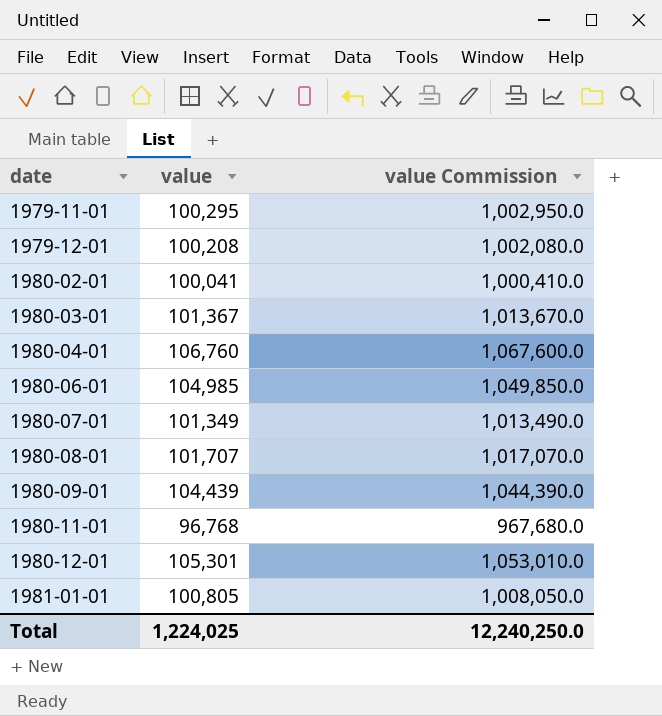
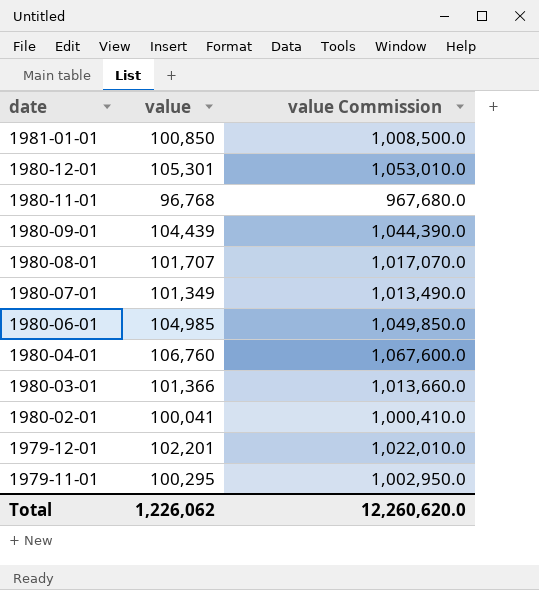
row order: date ascending -> date descending
1981-01-01 | value: 100,805 -> 100,850
1981-01-01 | value Commission: 1,008,050.0 -> 1,008,500.0
1980-03-01 | value: 101,367 -> 101,366
1980-03-01 | value Commission: 1,013,670.0 -> 1,013,660.0
1979-12-01 | value: 100,208 -> 102,201
1979-12-01 | value Commission: 1,002,080.0 -> 1,022,010.0
Total | value: 1,224,025 -> 1,226,062
Total | value Commission: 12,240,250.0 -> 12,260,620.0

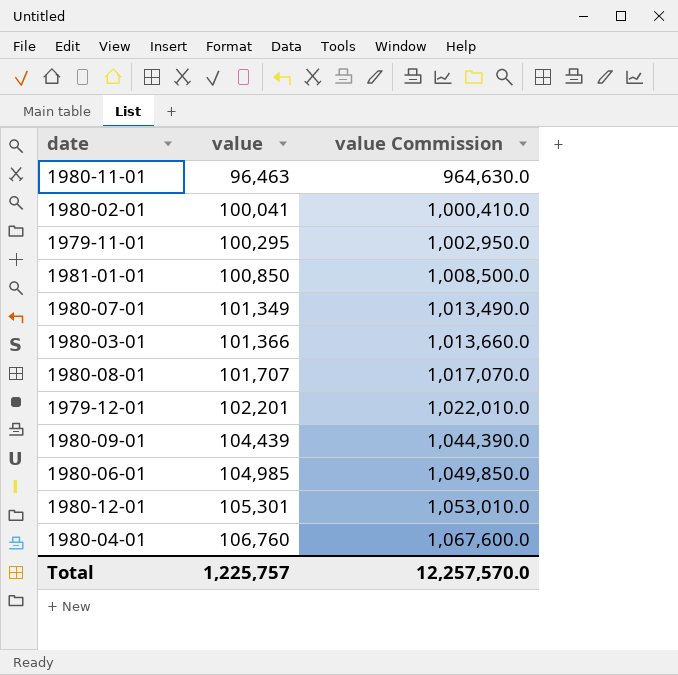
row order: date descending -> value ascending
1980-11-01 | value: 96,768 -> 96,463
1980-11-01 | value Commission: 967,680.0 -> 964,630.0
Total | value: 1,226,062 -> 1,225,757
Total | value Commission: 12,260,620.0 -> 12,257,570.0

